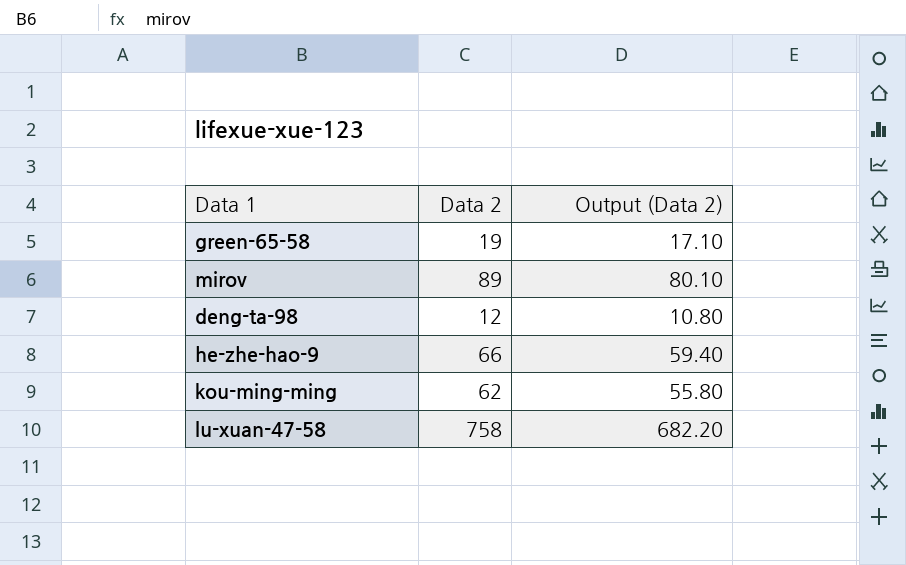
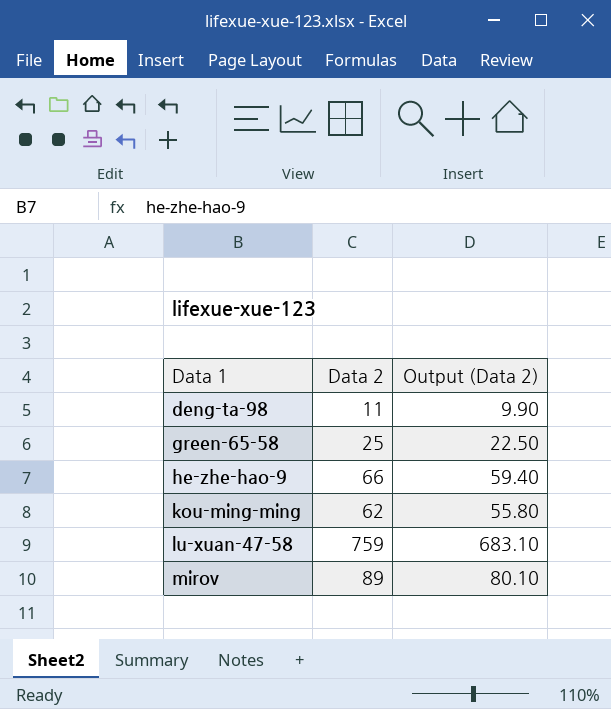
row order: none -> Data 1 ascending
deng-ta-98 | Data 2: 12 -> 11
deng-ta-98 | Output (Data 2): 10.80 -> 9.90
green-65-58 | Data 2: 19 -> 25
green-65-58 | Output (Data 2): 17.10 -> 22.50
lu-xuan-47-58 | Data 2: 758 -> 759
lu-xuan-47-58 | Output (Data 2): 682.20 -> 683.10

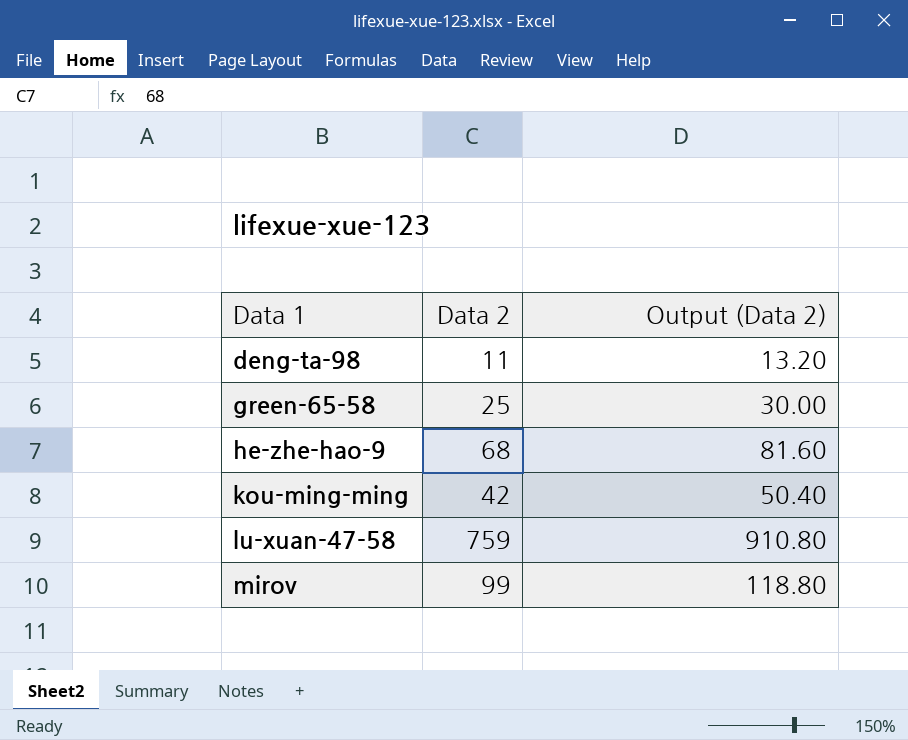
column Output (Data 2) | formula: [Data 2] * 0.9 -> [Data 2] * 1.2
he-zhe-hao-9 | Data 2: 66 -> 68
kou-ming-ming | Data 2: 62 -> 42
mirov | Data 2: 89 -> 99

